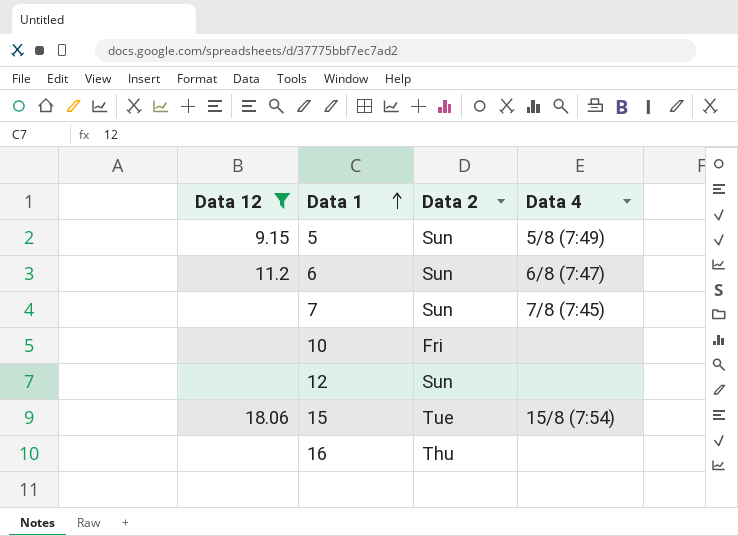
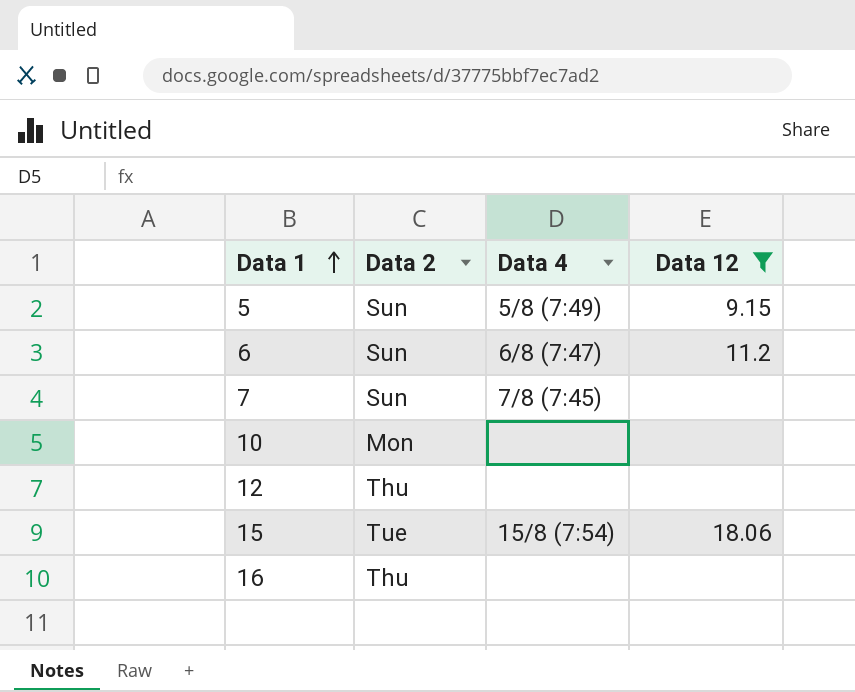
column Data 12 | position: 1 -> 4
10 | Data 2: Fri -> Mon
12 | Data 2: Sun -> Thu

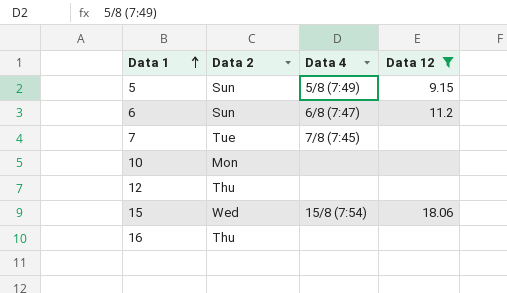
7 | Data 2: Sun -> Tue
15 | Data 2: Tue -> Wed

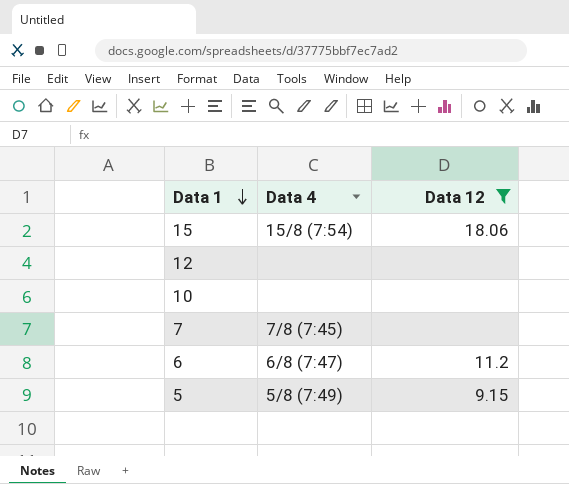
row order: Data 1 ascending -> Data 1 descending
column Data 2 | position: 2 -> none
row 16: Thu | none | none -> none

